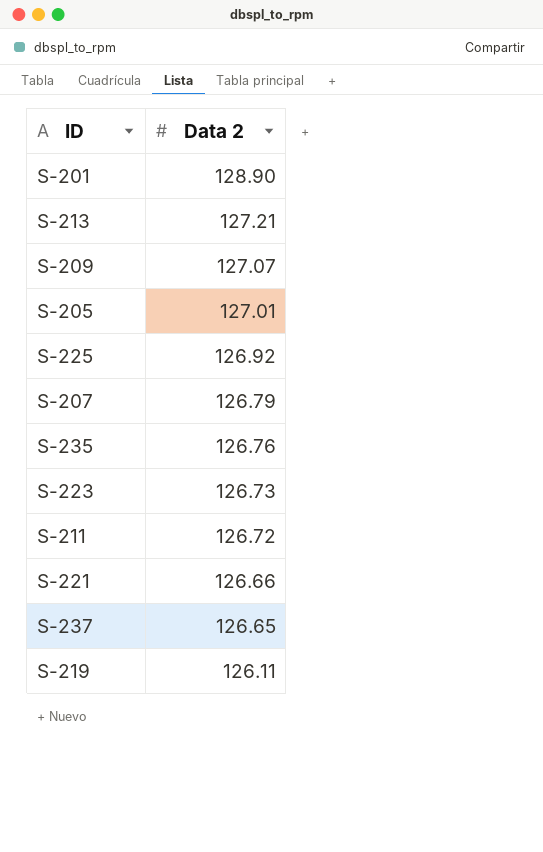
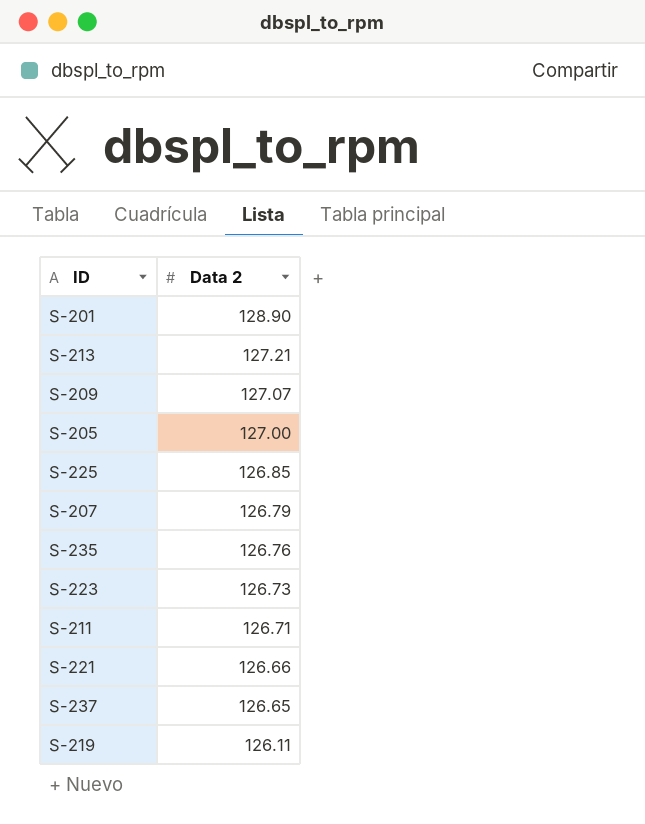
S-205 | Data 2: 127.01 -> 127.00
S-225 | Data 2: 126.92 -> 126.85
S-211 | Data 2: 126.72 -> 126.71

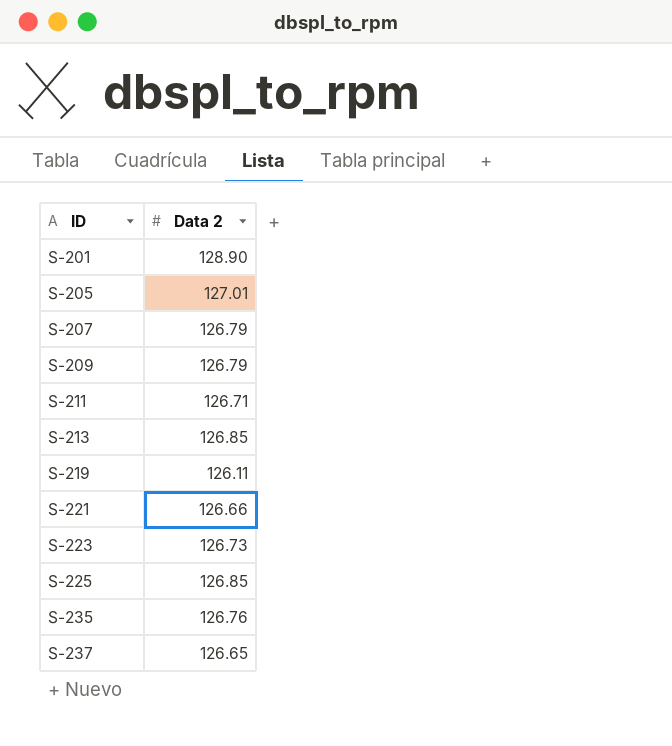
row order: Data 2 descending -> ID ascending
S-205 | Data 2: 127.00 -> 127.01
S-209 | Data 2: 127.07 -> 126.79
S-213 | Data 2: 127.21 -> 126.85

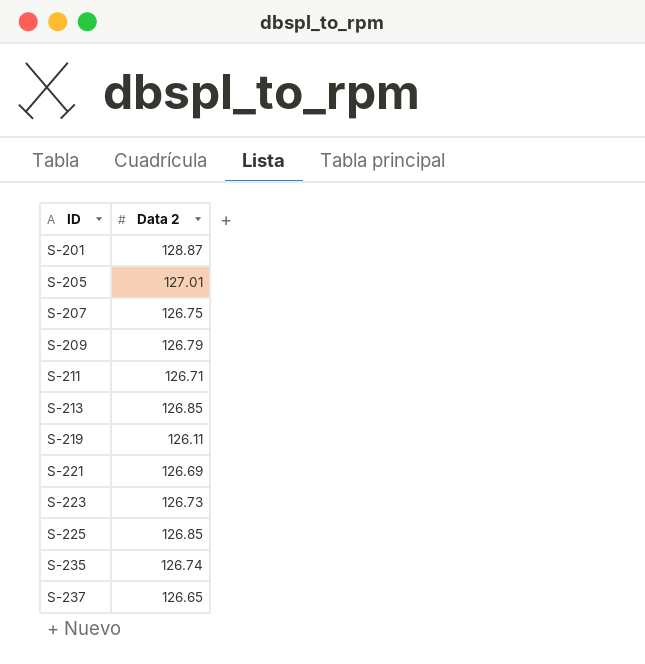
S-201 | Data 2: 128.90 -> 128.87
S-207 | Data 2: 126.79 -> 126.75
S-221 | Data 2: 126.66 -> 126.69
S-235 | Data 2: 126.76 -> 126.74

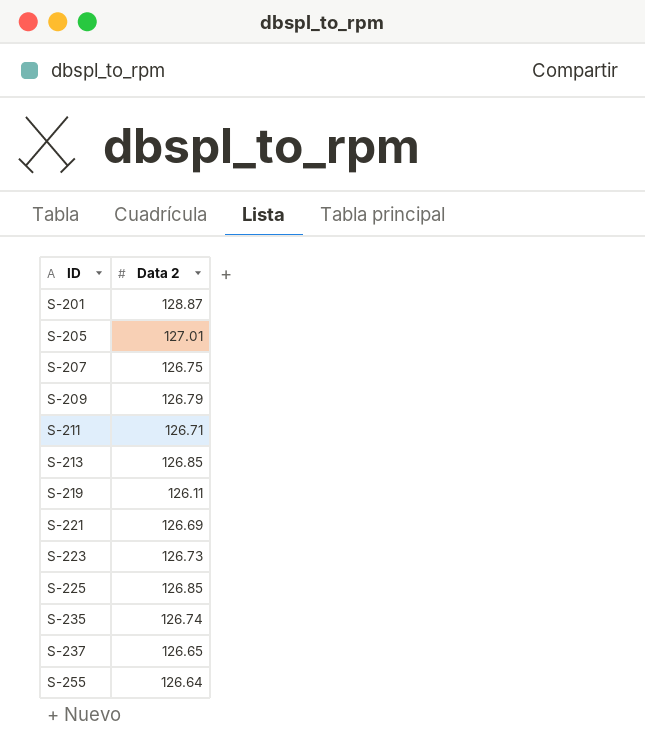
row S-255: none -> 126.64

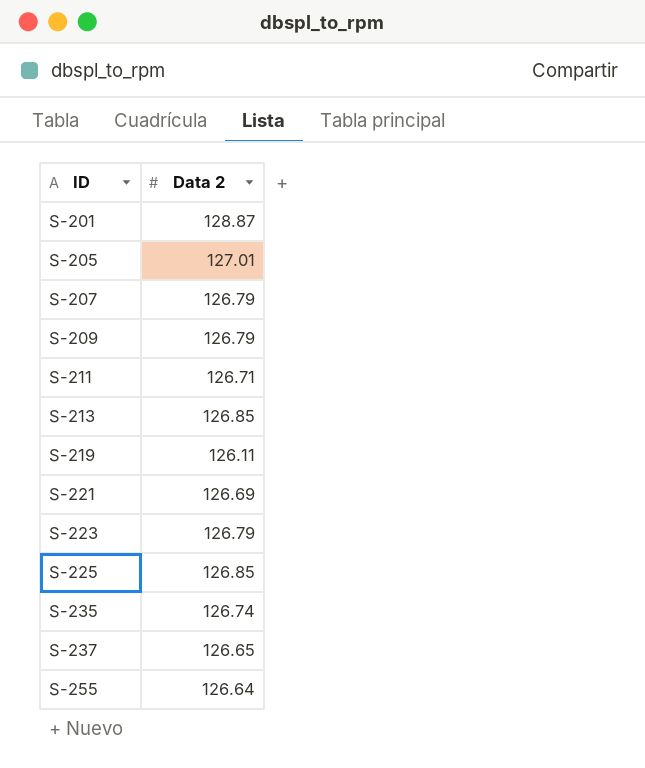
S-207 | Data 2: 126.75 -> 126.79
S-223 | Data 2: 126.73 -> 126.79

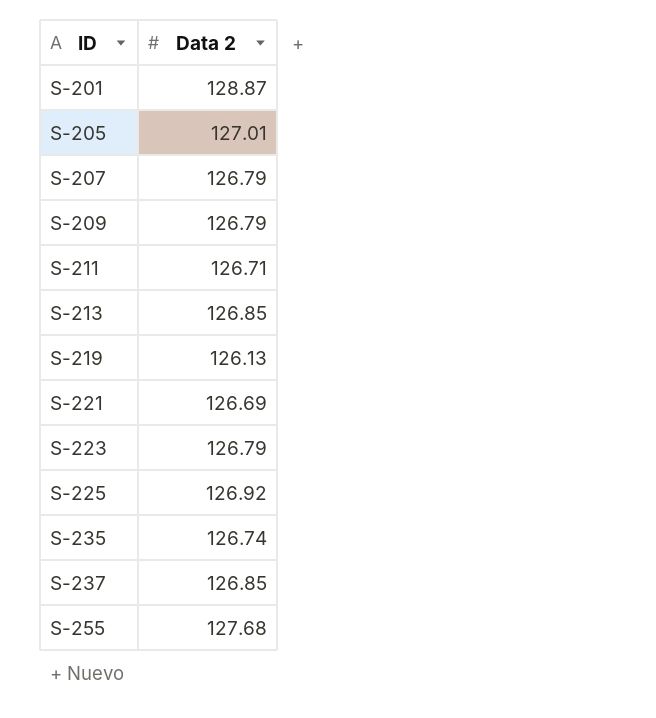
S-219 | Data 2: 126.11 -> 126.13
S-225 | Data 2: 126.85 -> 126.92
S-237 | Data 2: 126.65 -> 126.85
S-255 | Data 2: 126.64 -> 127.68

